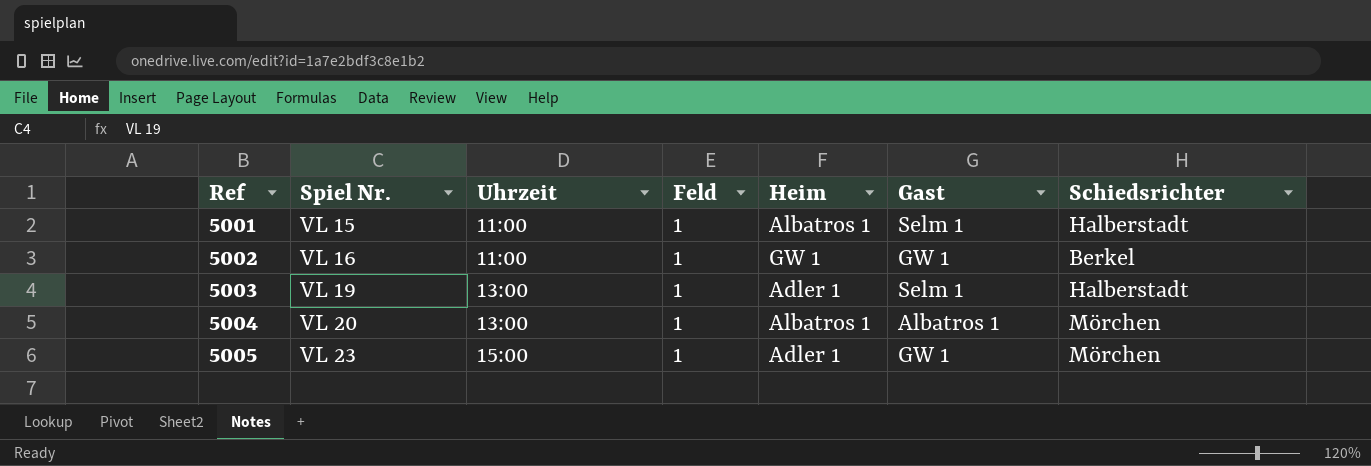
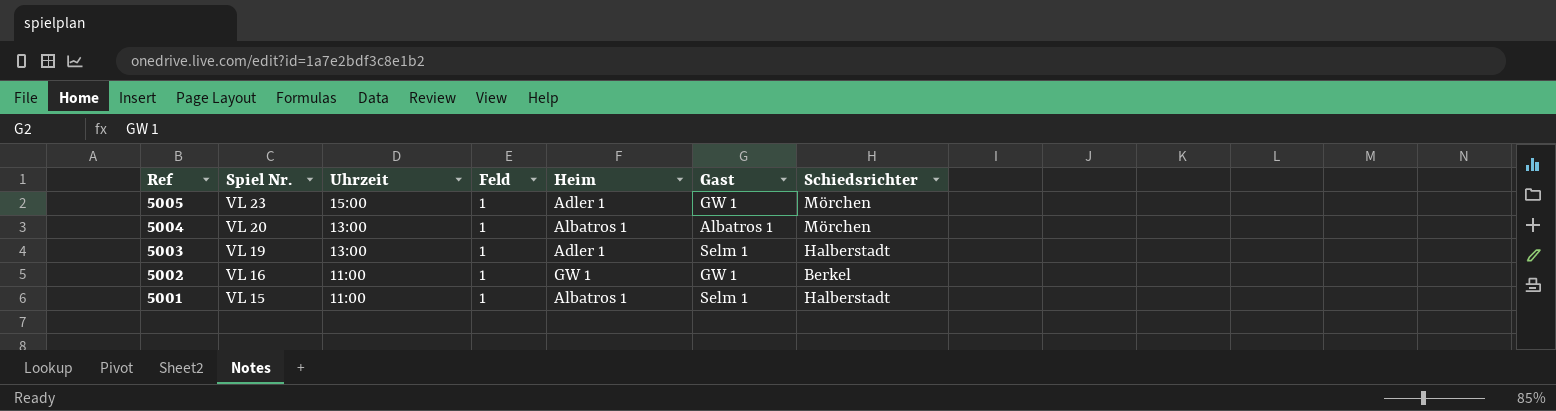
row order: Ref ascending -> Ref descending

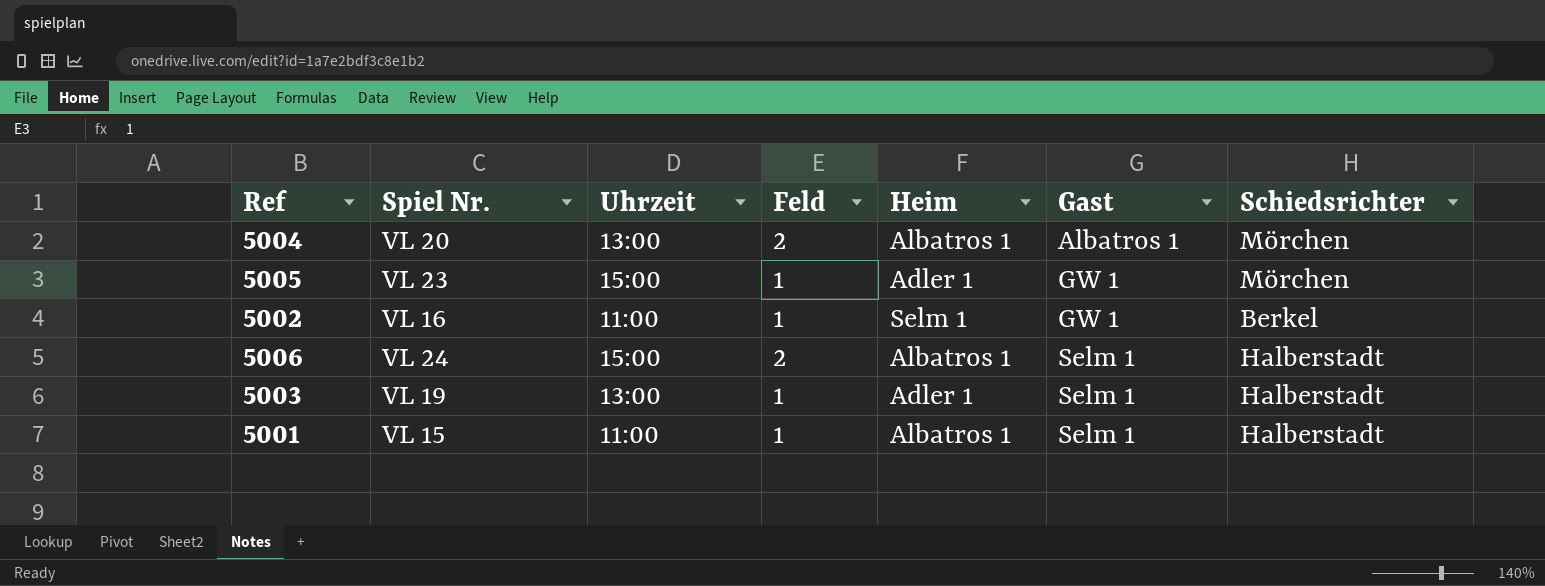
row order: Ref descending -> Gast ascending
5004 | Feld: 1 -> 2
5002 | Heim: GW 1 -> Selm 1
row 5006: none -> VL 24 | 15:00 | 2 | Albatros 1 | Selm 1 | Halberstadt

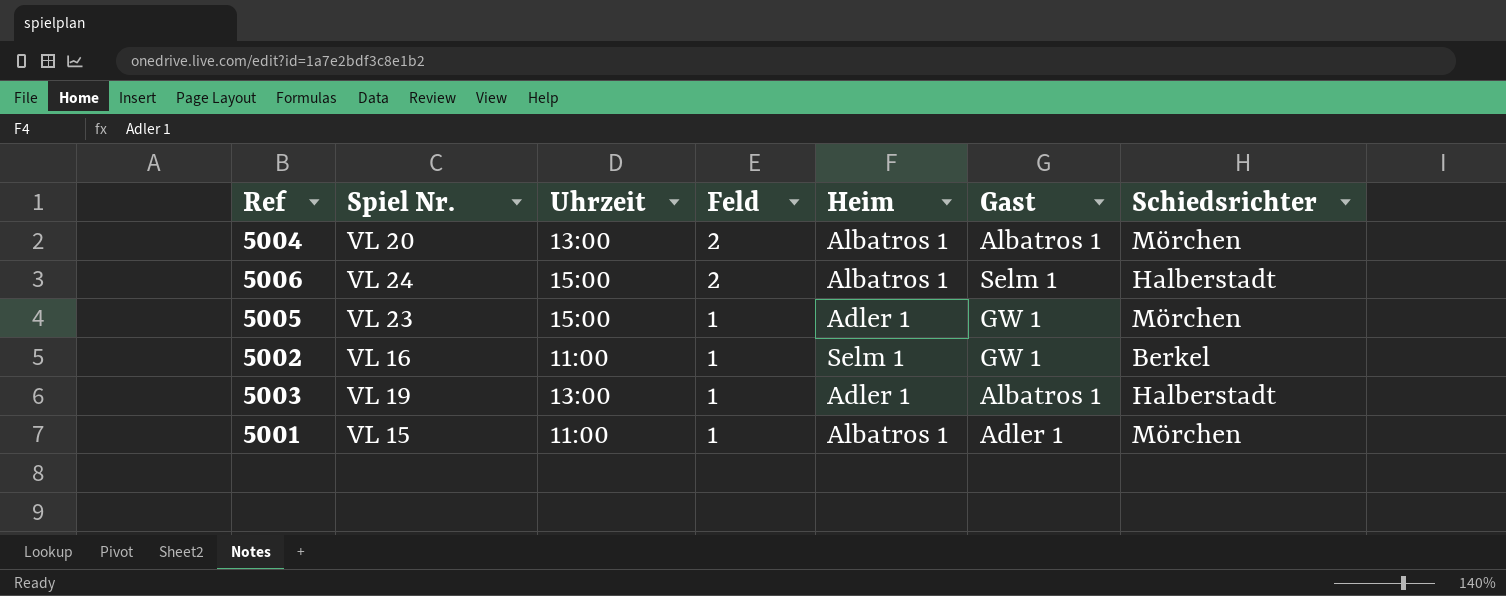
row order: Gast ascending -> Feld descending
5003 | Gast: Selm 1 -> Albatros 1
5001 | Gast: Selm 1 -> Adler 1
5001 | Schiedsrichter: Halberstadt -> Mörchen

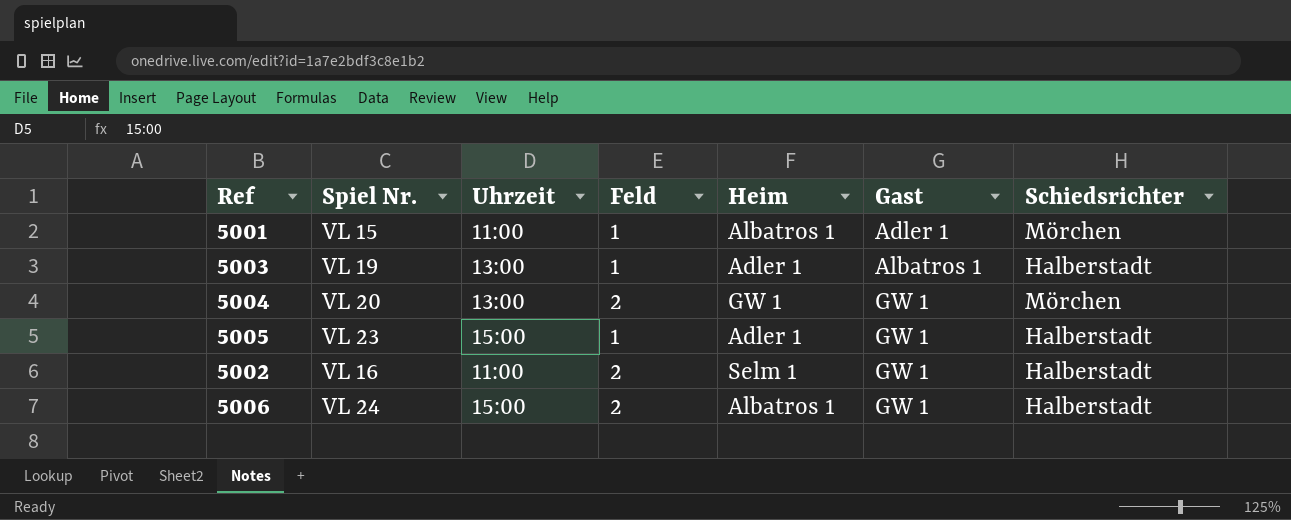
row order: Feld descending -> Gast ascending
5004 | Heim: Albatros 1 -> GW 1
5004 | Gast: Albatros 1 -> GW 1
5005 | Schiedsrichter: Mörchen -> Halberstadt
5002 | Feld: 1 -> 2
5002 | Schiedsrichter: Berkel -> Halberstadt
5006 | Gast: Selm 1 -> GW 1

